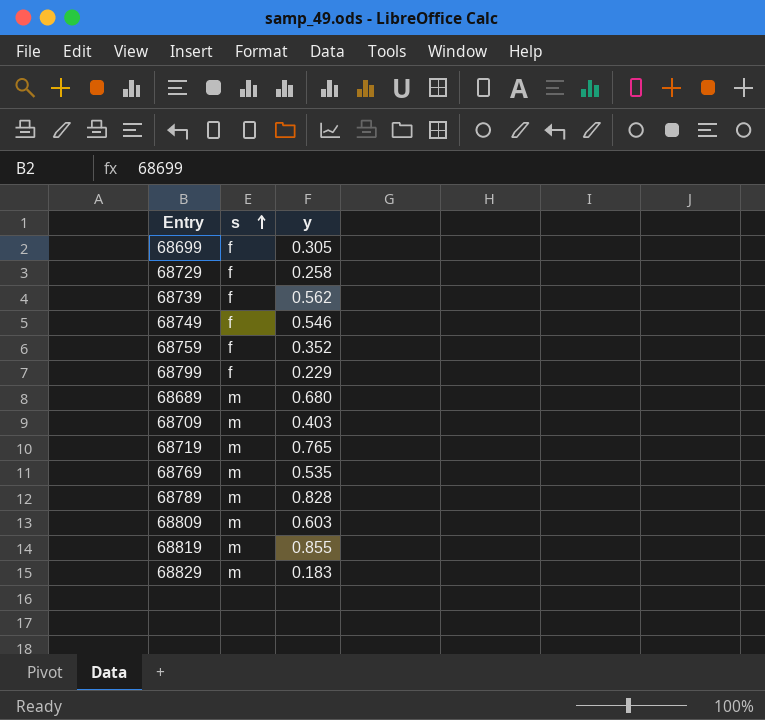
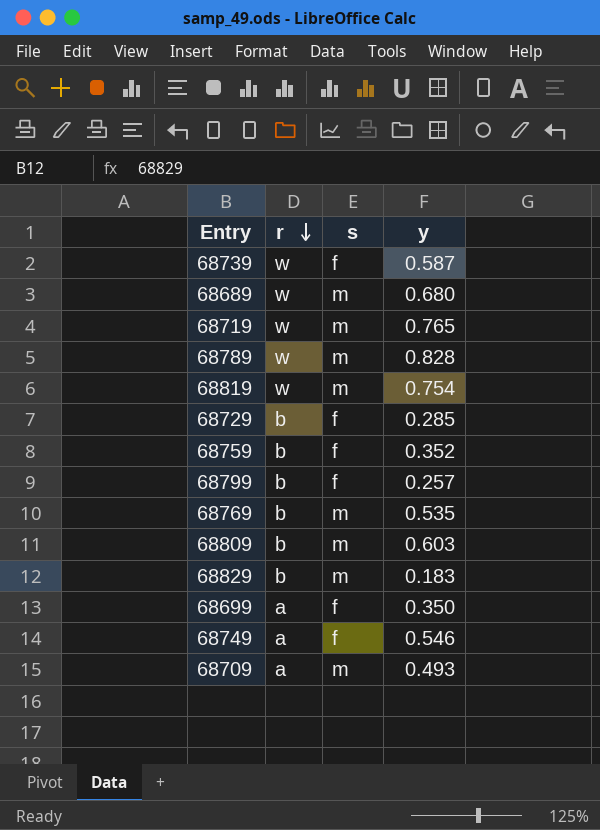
row order: s ascending -> r descending
column r | position: none -> 2
68739 | y: 0.562 -> 0.587
68819 | y: 0.855 -> 0.754
68729 | y: 0.258 -> 0.285
68799 | y: 0.229 -> 0.257
68699 | y: 0.305 -> 0.350
68709 | y: 0.403 -> 0.493

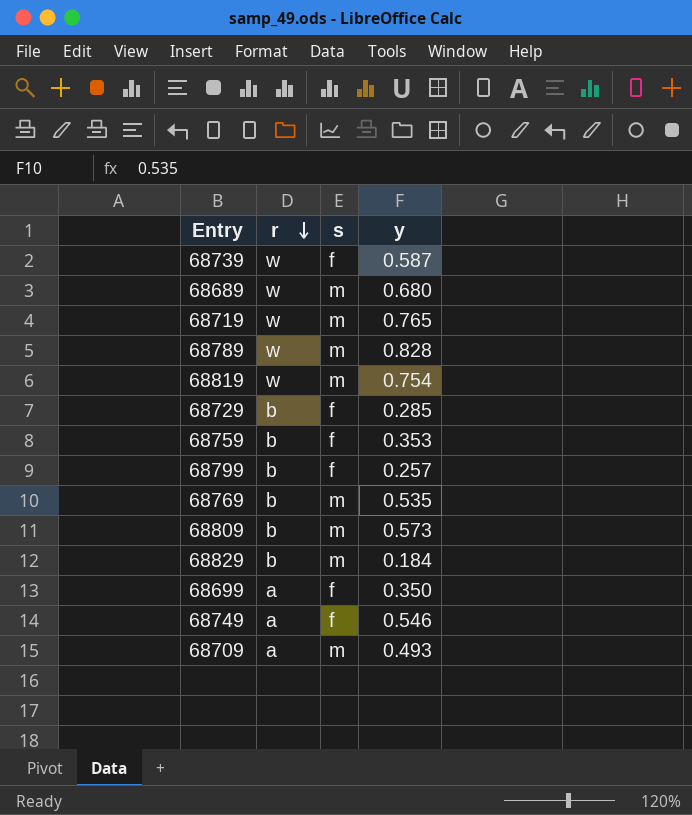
68759 | y: 0.352 -> 0.353
68809 | y: 0.603 -> 0.573
68829 | y: 0.183 -> 0.184

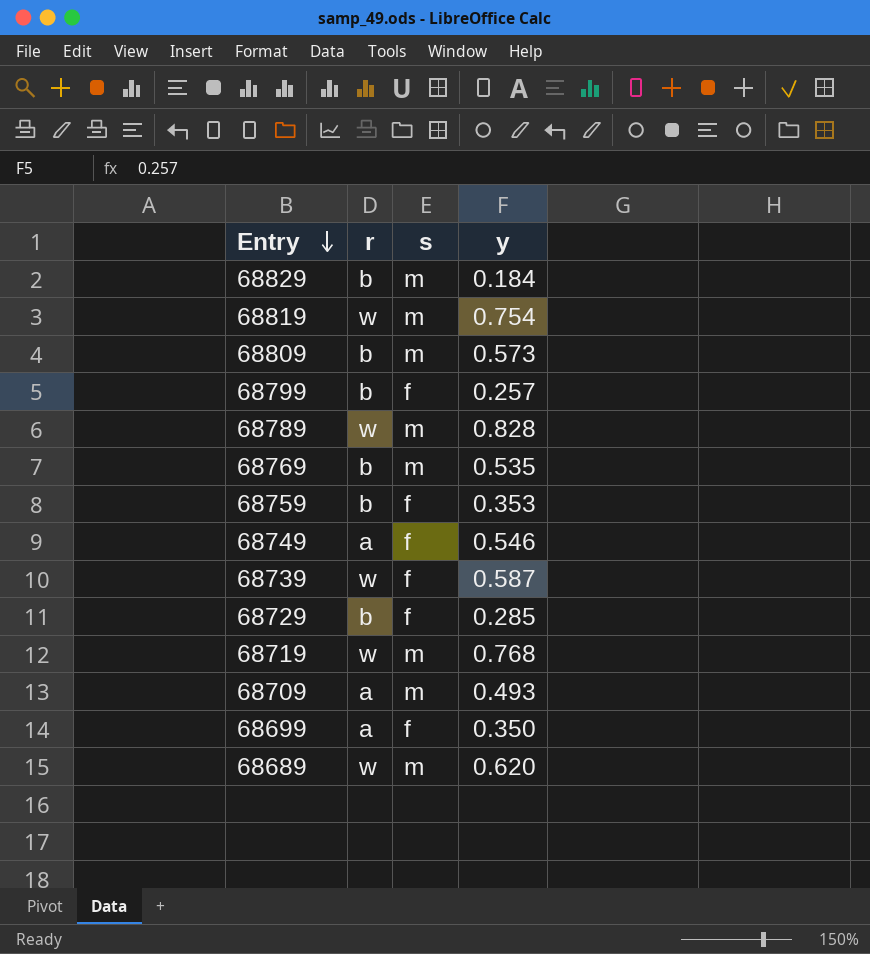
row order: r descending -> Entry descending
68719 | y: 0.765 -> 0.768
68689 | y: 0.680 -> 0.620

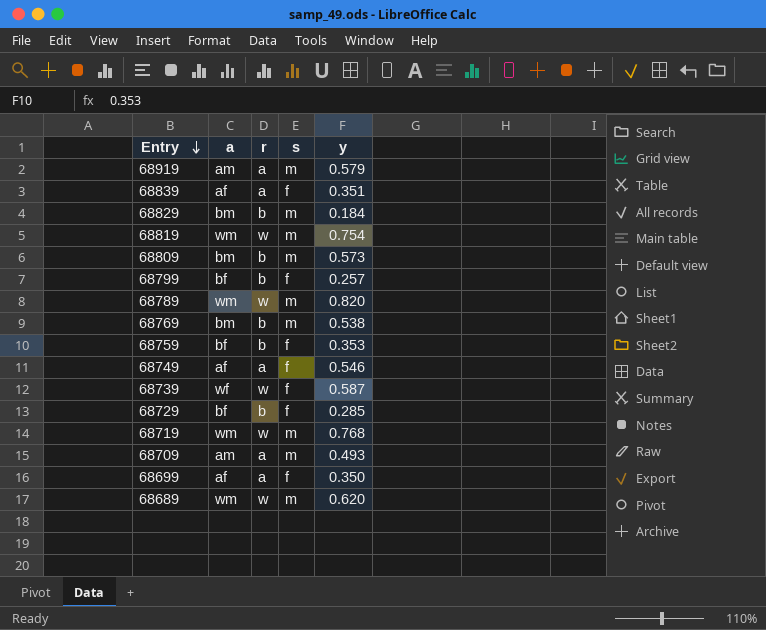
column a | position: none -> 2
row 68919: none -> am | a | m | 0.579
row 68839: none -> af | a | f | 0.351
68789 | y: 0.828 -> 0.820
68769 | y: 0.535 -> 0.538

